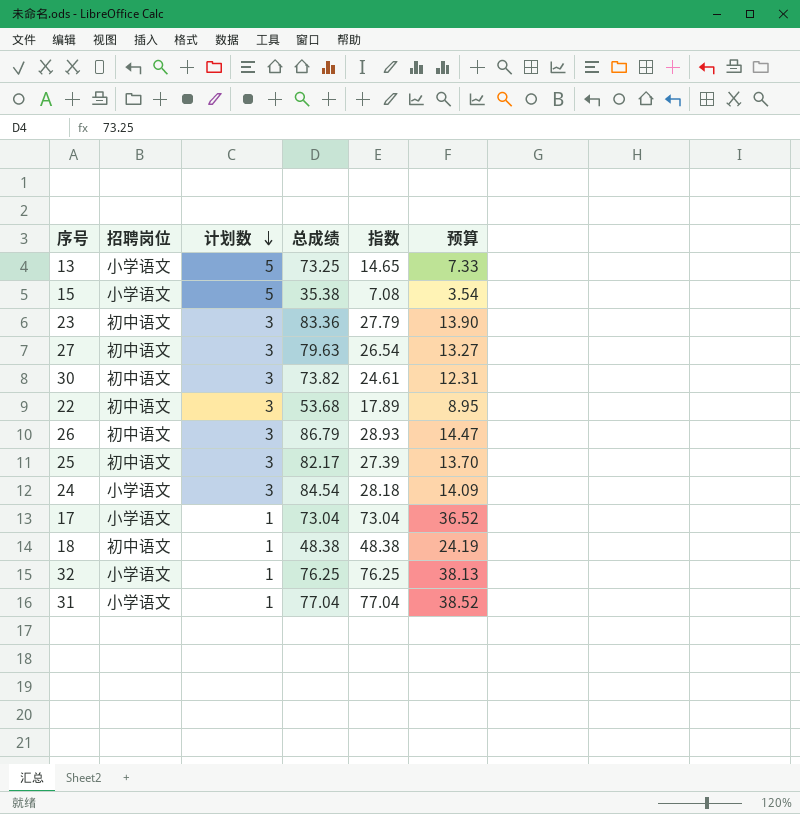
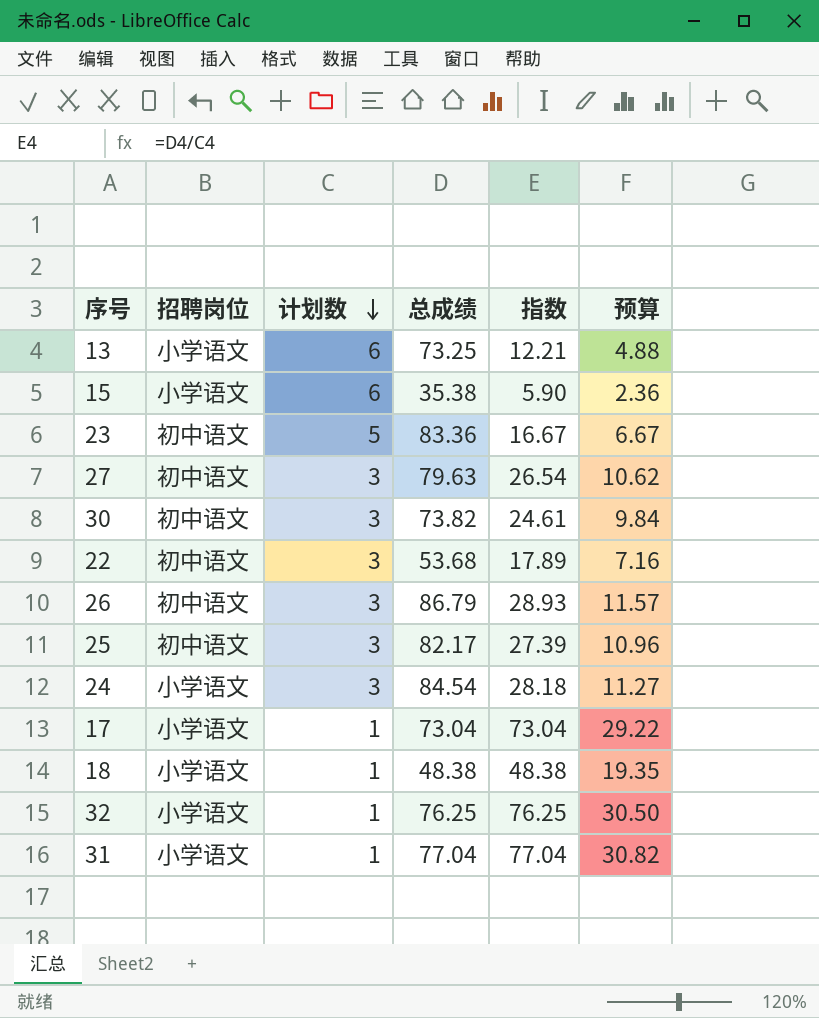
column 预算 | formula: [指数] * 0.5 -> [指数] * 0.4
13 | 计划数: 5 -> 6
13 | 指数: 14.65 -> 12.21
15 | 计划数: 5 -> 6
15 | 指数: 7.08 -> 5.90
23 | 计划数: 3 -> 5
23 | 指数: 27.79 -> 16.67
18 | 招聘岗位: 初中语文 -> 小学语文

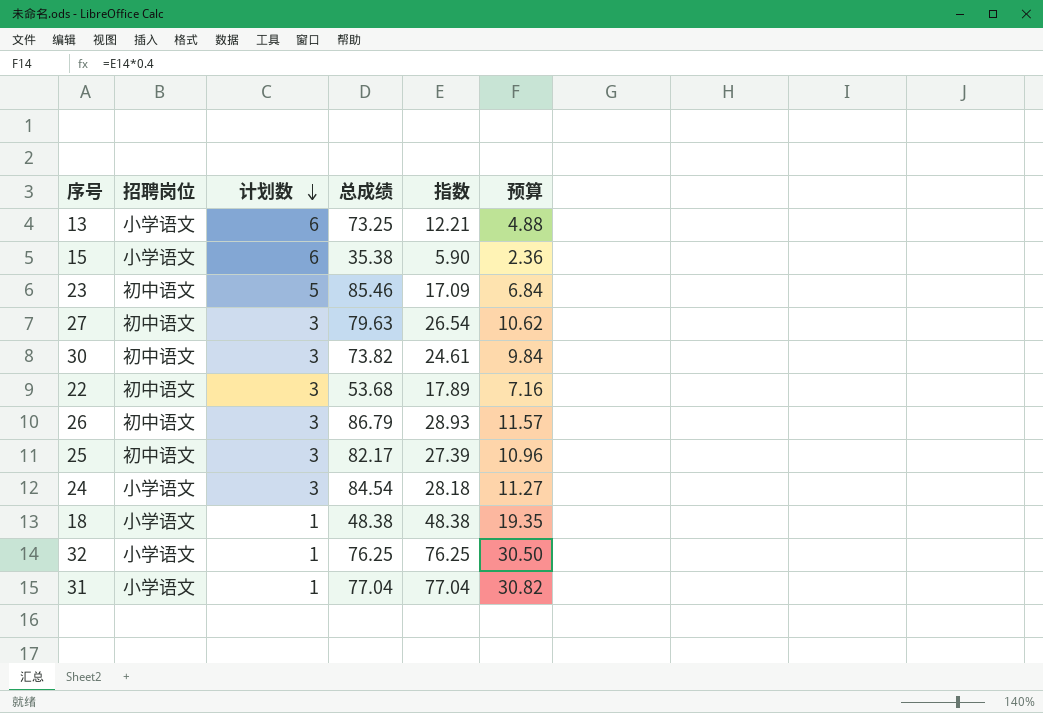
row 17: 小学语文 | 1 | 73.04 | 73.04 | 29.22 -> none
23 | 总成绩: 83.36 -> 85.46
23 | 指数: 16.67 -> 17.09
23 | 预算: 6.67 -> 6.84

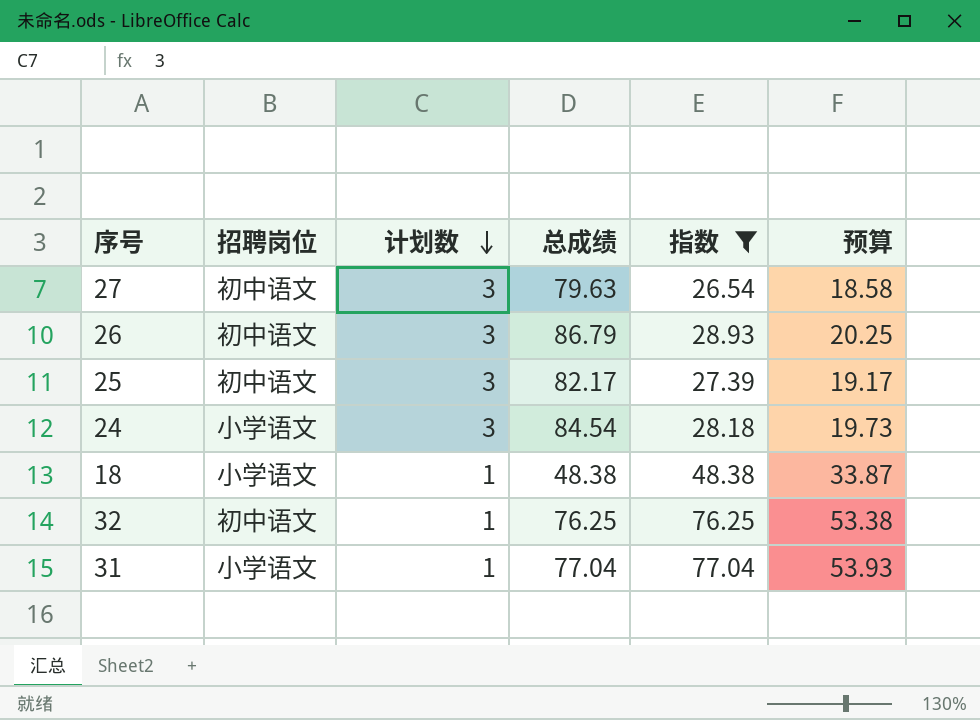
filter: none -> 指数 >= 26.54
column 预算 | formula: [指数] * 0.4 -> [指数] * 0.7
32 | 招聘岗位: 小学语文 -> 初中语文

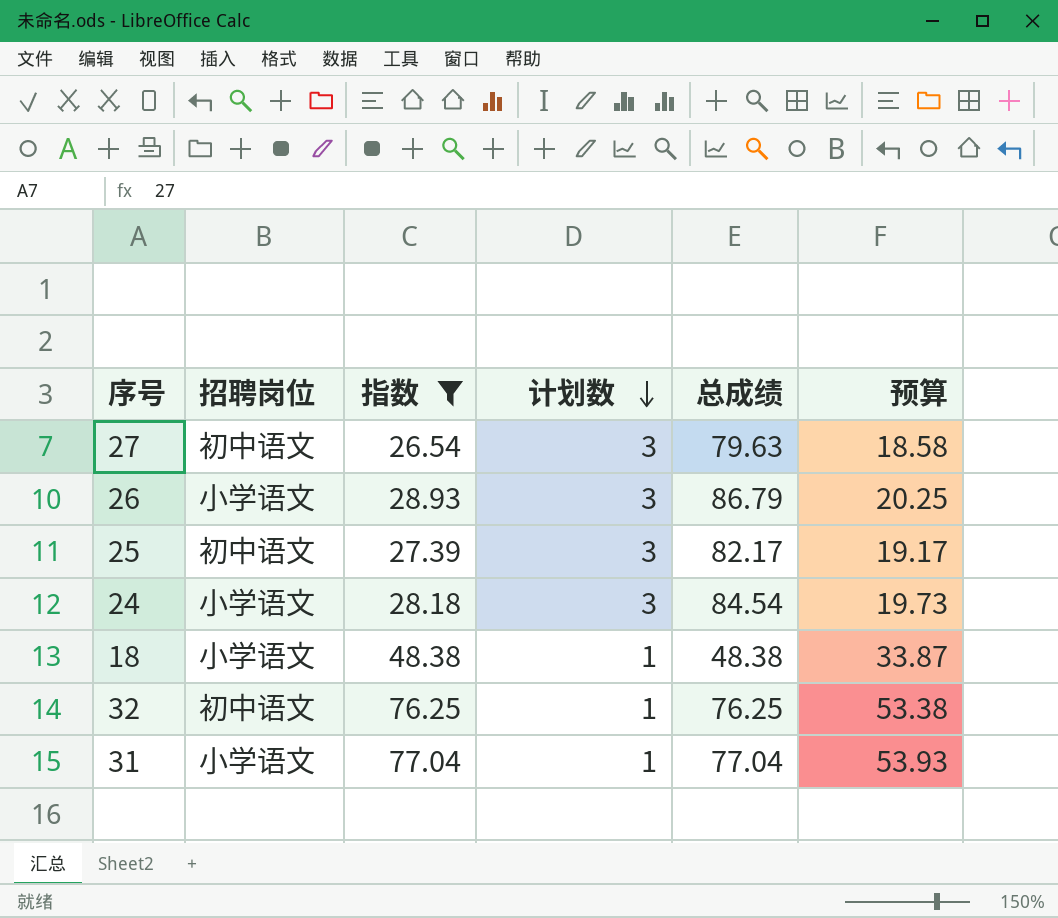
column 指数 | position: 5 -> 3
26 | 招聘岗位: 初中语文 -> 小学语文

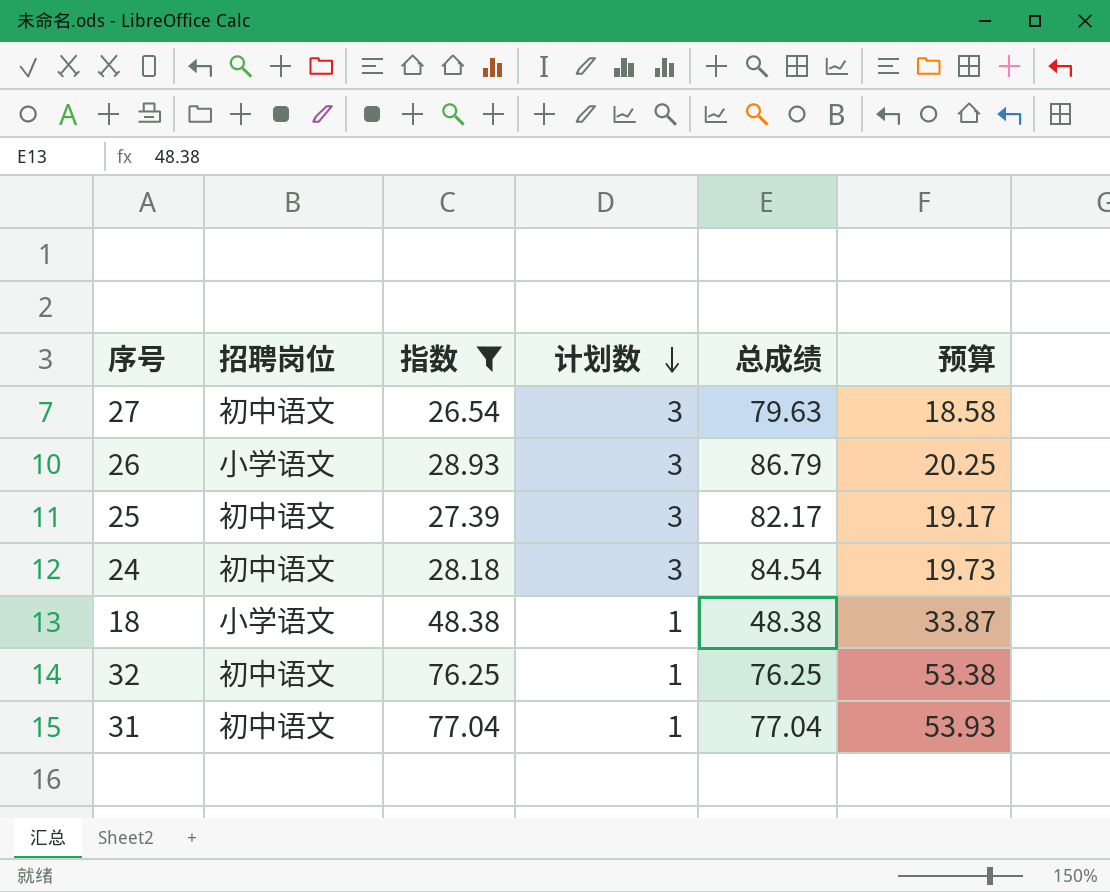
24 | 招聘岗位: 小学语文 -> 初中语文
31 | 招聘岗位: 小学语文 -> 初中语文

